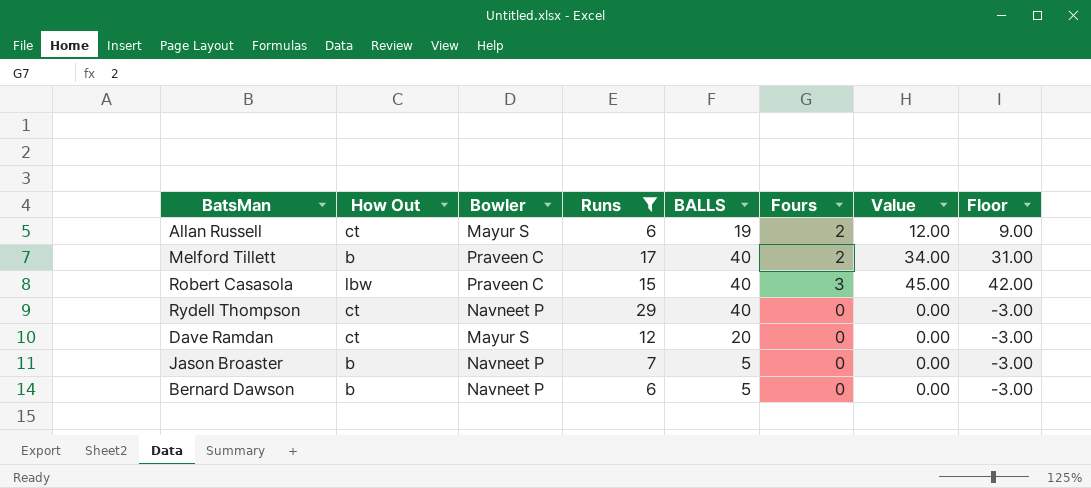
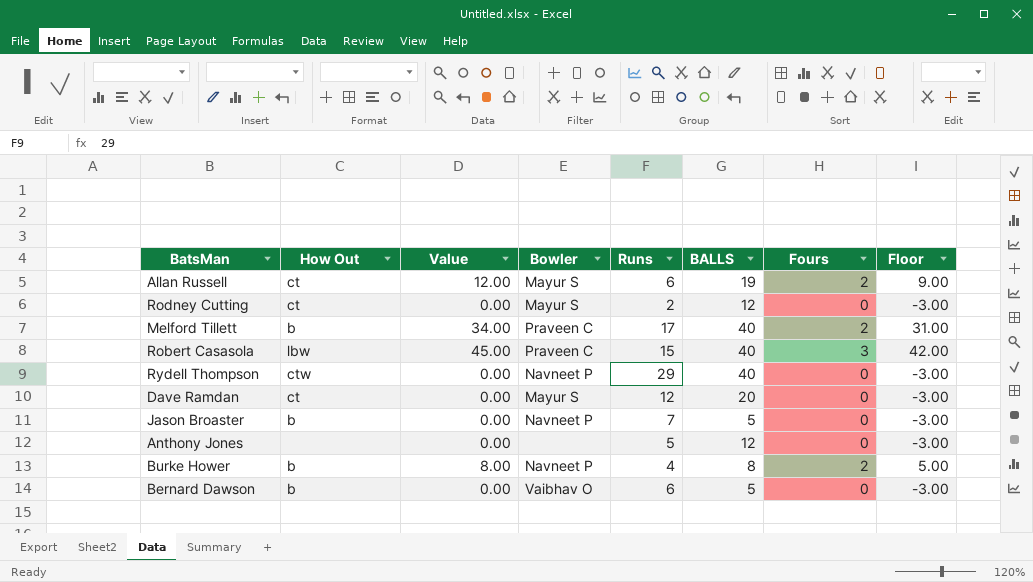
filter: Runs >= 6 -> none
column Value | position: 7 -> 3
Rydell Thompson | How Out: ct -> ctw
Bernard Dawson | Bowler: Navneet P -> Vaibhav O

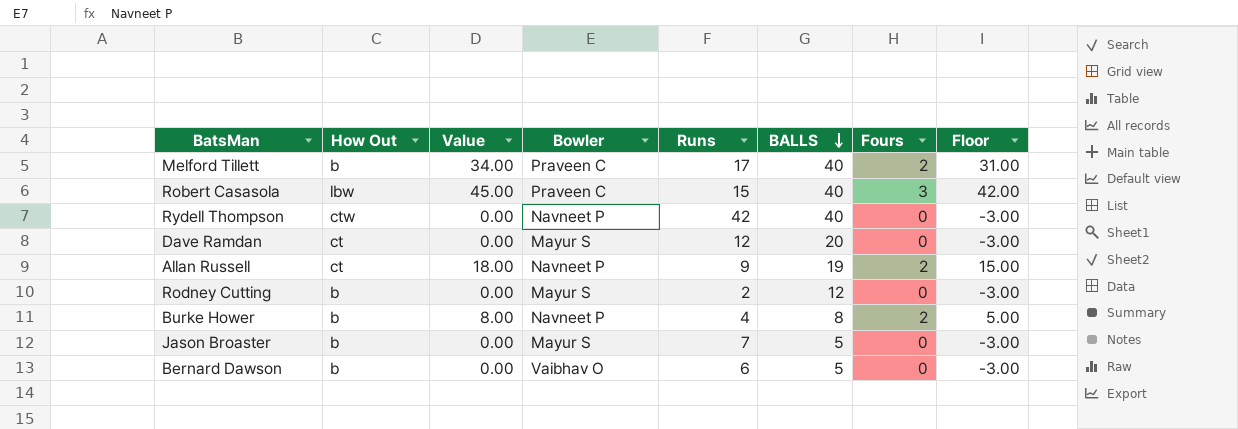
row order: none -> BALLS descending
row Anthony Jones: none | 0.00 | none | 5 | 12 | 0 | -3.00 -> none
Rydell Thompson | Runs: 29 -> 42
Allan Russell | Value: 12.00 -> 18.00
Allan Russell | Bowler: Mayur S -> Navneet P
Allan Russell | Runs: 6 -> 9
Allan Russell | Floor: 9.00 -> 15.00
Rodney Cutting | How Out: ct -> b
Jason Broaster | Bowler: Navneet P -> Mayur S

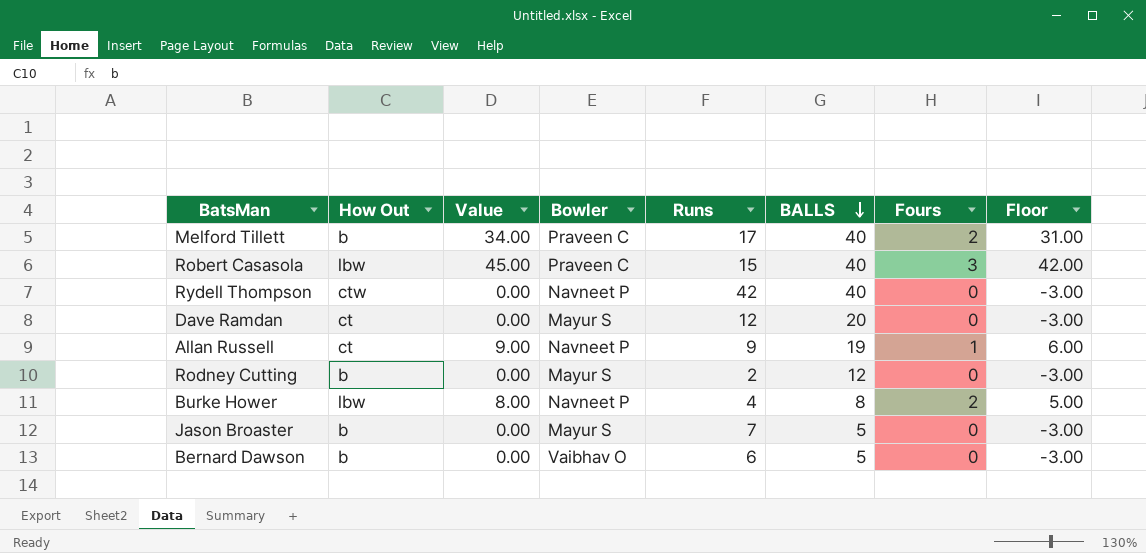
Allan Russell | Value: 18.00 -> 9.00
Allan Russell | Fours: 2 -> 1
Allan Russell | Floor: 15.00 -> 6.00
Burke Hower | How Out: b -> lbw

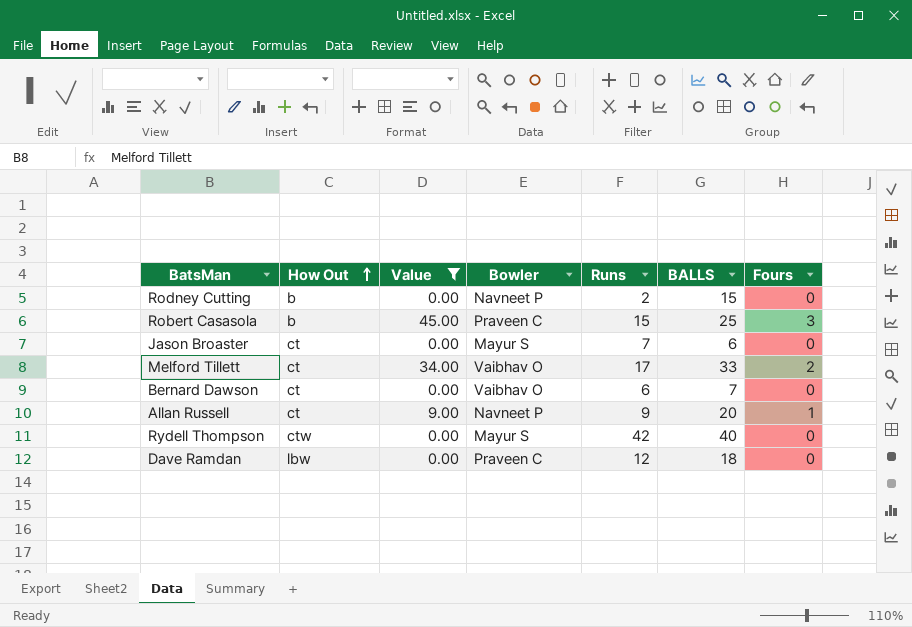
filter: none -> Value != 8.00
row order: BALLS descending -> How Out ascending
column Floor | formula: [Value] - 3 -> none
Rodney Cutting | Bowler: Mayur S -> Navneet P
Rodney Cutting | BALLS: 12 -> 15
Robert Casasola | How Out: lbw -> b
Robert Casasola | BALLS: 40 -> 25
Jason Broaster | How Out: b -> ct
Jason Broaster | BALLS: 5 -> 6
Melford Tillett | How Out: b -> ct
Melford Tillett | Bowler: Praveen C -> Vaibhav O
Melford Tillett | BALLS: 40 -> 33
Bernard Dawson | How Out: b -> ct
Bernard Dawson | BALLS: 5 -> 7
Allan Russell | BALLS: 19 -> 20
Rydell Thompson | Bowler: Navneet P -> Mayur S
Dave Ramdan | How Out: ct -> lbw
Dave Ramdan | Bowler: Mayur S -> Praveen C
Dave Ramdan | BALLS: 20 -> 18

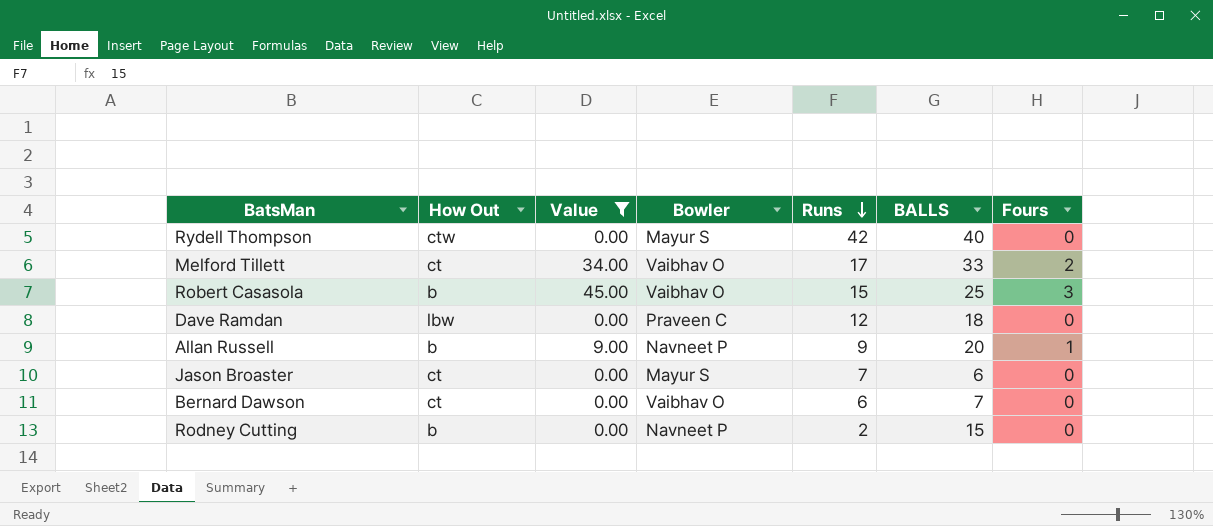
row order: How Out ascending -> Runs descending
Robert Casasola | Bowler: Praveen C -> Vaibhav O
Allan Russell | How Out: ct -> b

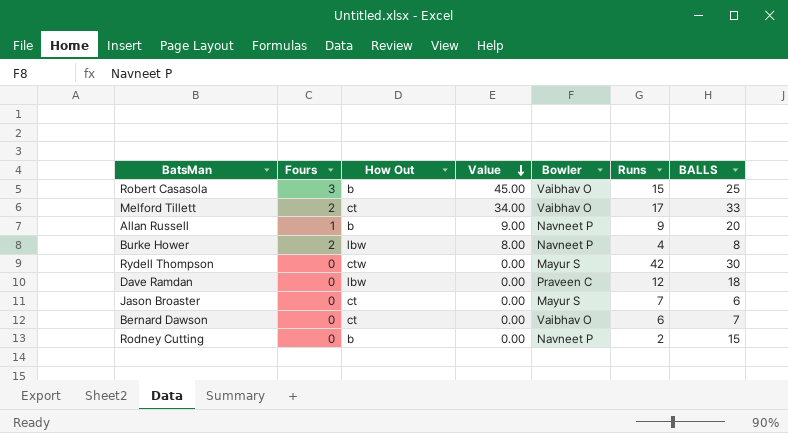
filter: Value != 8.00 -> none
row order: Runs descending -> Value descending
column Fours | position: 7 -> 2
Rydell Thompson | BALLS: 40 -> 30

